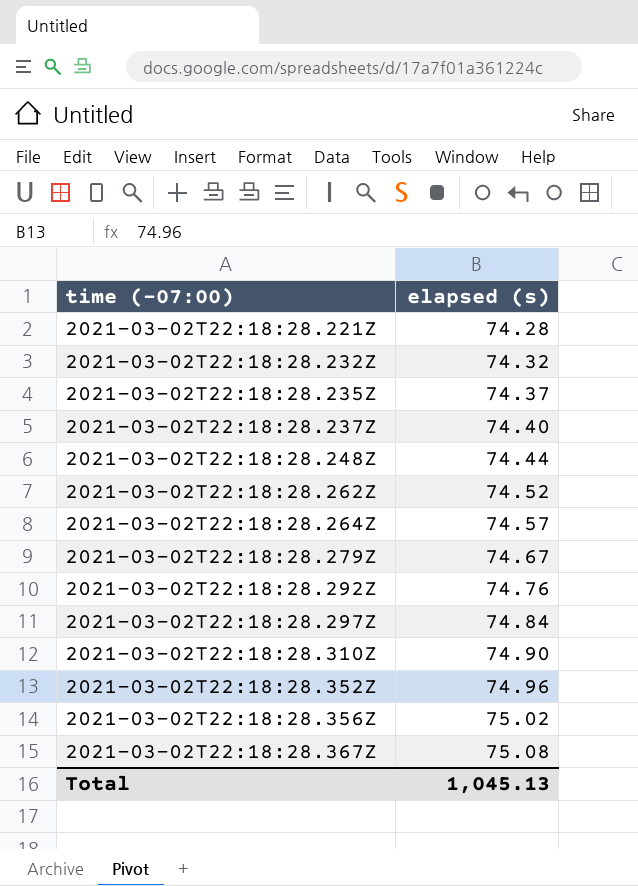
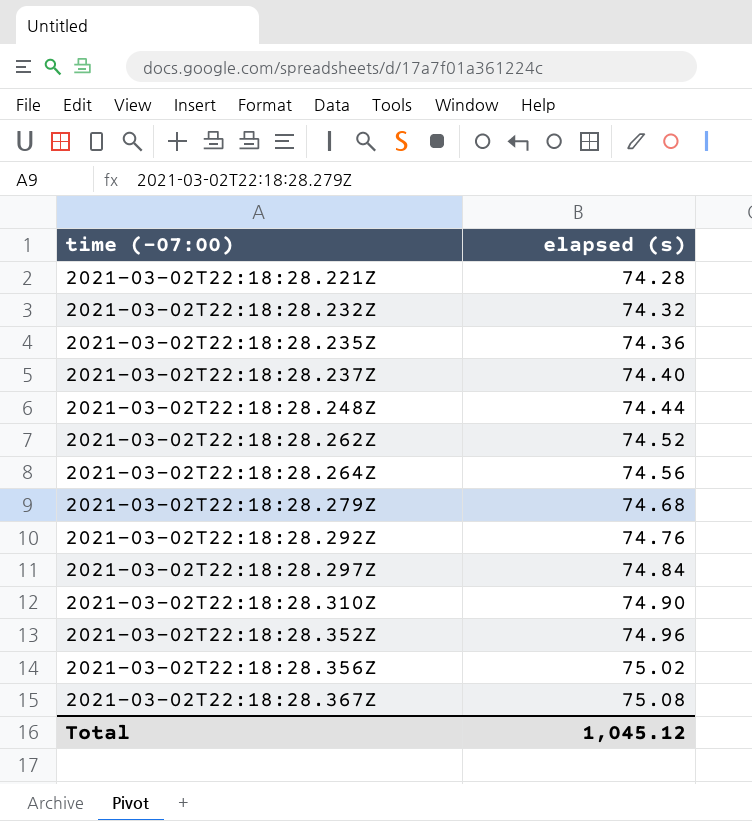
2021-03-02T22:18:28.235Z | elapsed (s): 74.37 -> 74.36
2021-03-02T22:18:28.264Z | elapsed (s): 74.57 -> 74.56
2021-03-02T22:18:28.279Z | elapsed (s): 74.67 -> 74.68
Total | elapsed (s): 1,045.13 -> 1,045.12

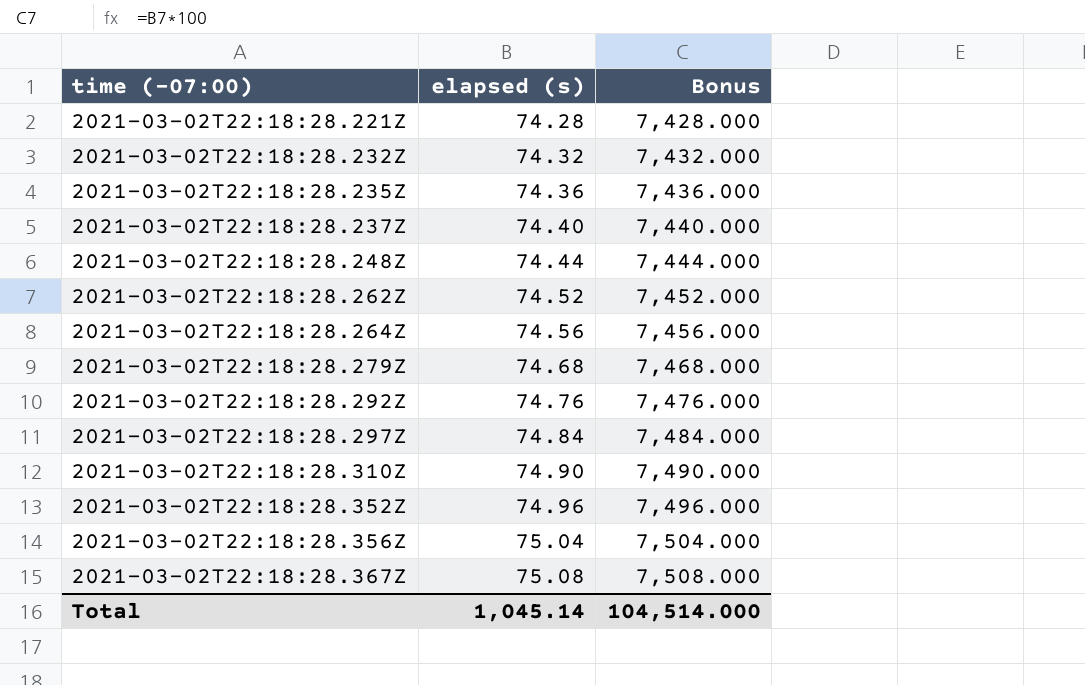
column Bonus | formula: none -> [elapsed (s)] * 100
2021-03-02T22:18:28.356Z | elapsed (s): 75.02 -> 75.04
Total | elapsed (s): 1,045.12 -> 1,045.14

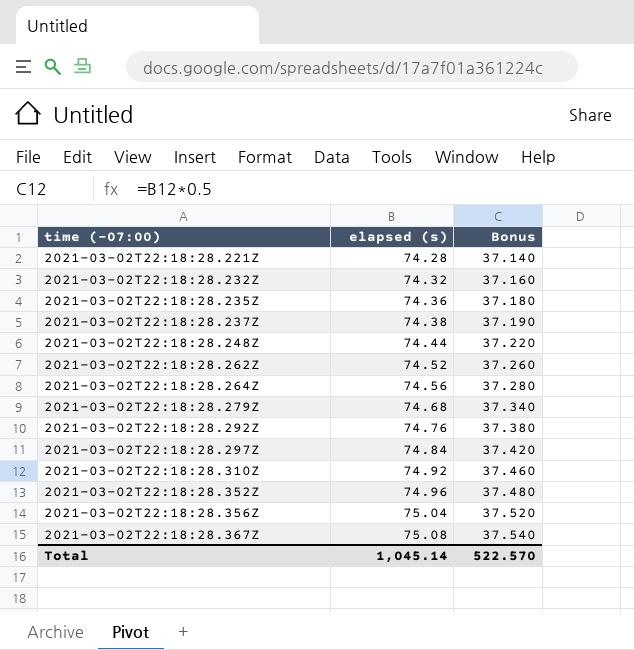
column Bonus | formula: [elapsed (s)] * 100 -> [elapsed (s)] * 0.5
2021-03-02T22:18:28.237Z | elapsed (s): 74.40 -> 74.38
2021-03-02T22:18:28.310Z | elapsed (s): 74.90 -> 74.92
Total | Bonus: 104,514.000 -> 522.570

